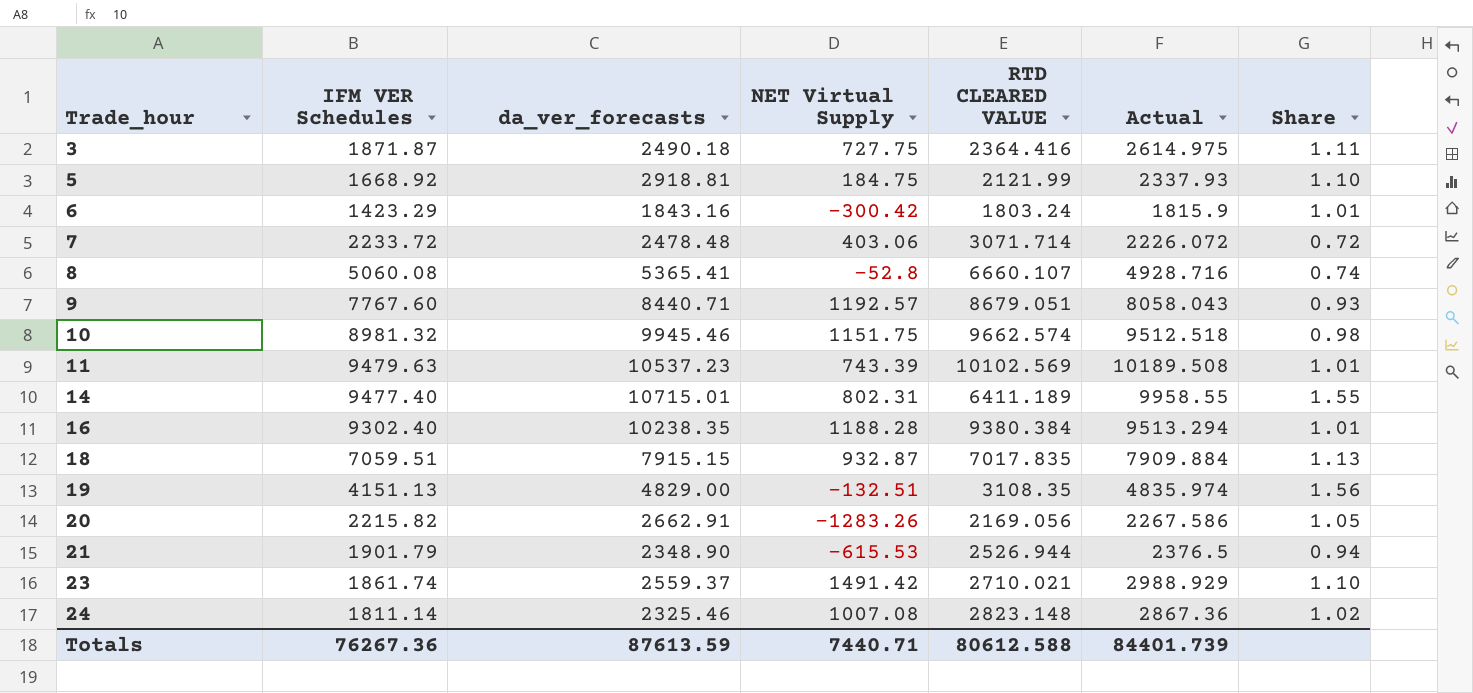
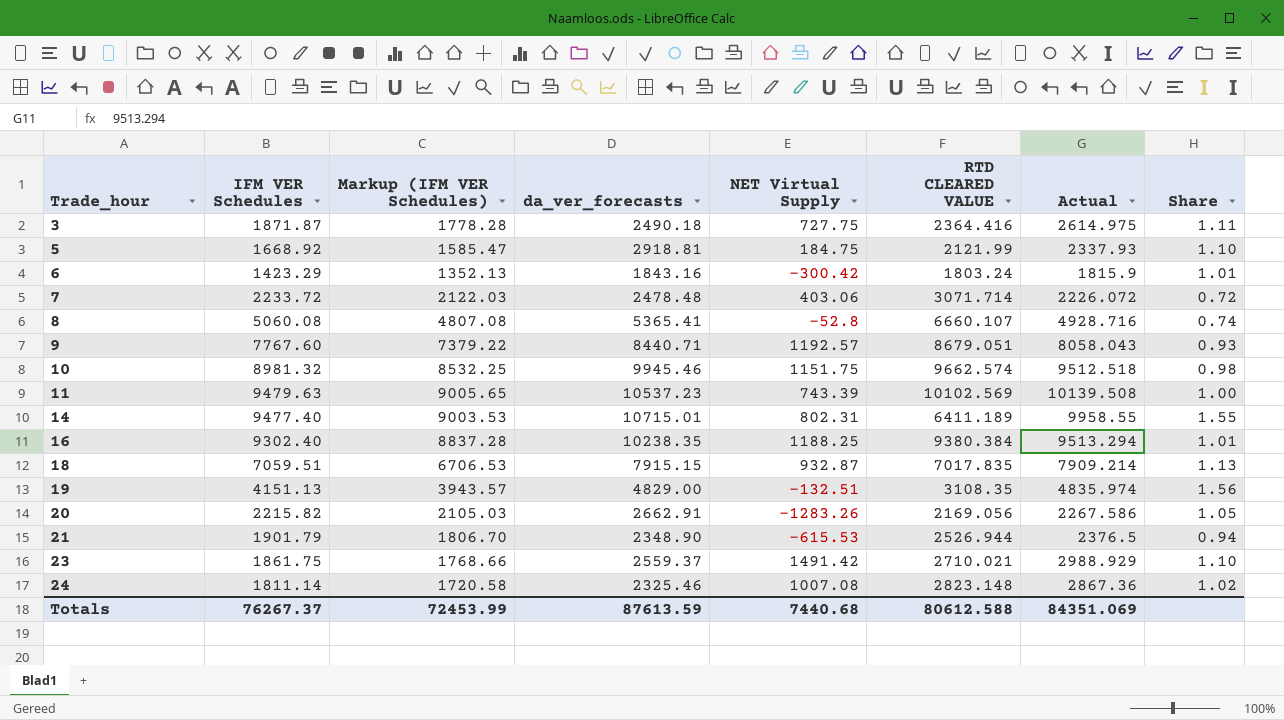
column Markup (IFM VER Schedules) | formula: none -> [IFM VER Schedules] * 0.95
11 | Actual: 10189.508 -> 10139.508
11 | Share: 1.01 -> 1.00
16 | NET Virtual Supply: 1188.28 -> 1188.25
18 | Actual: 7909.884 -> 7909.214
23 | IFM VER Schedules: 1861.74 -> 1861.75
Totals | IFM VER Schedules: 76267.36 -> 76267.37
Totals | NET Virtual Supply: 7440.71 -> 7440.68
Totals | Actual: 84401.739 -> 84351.069

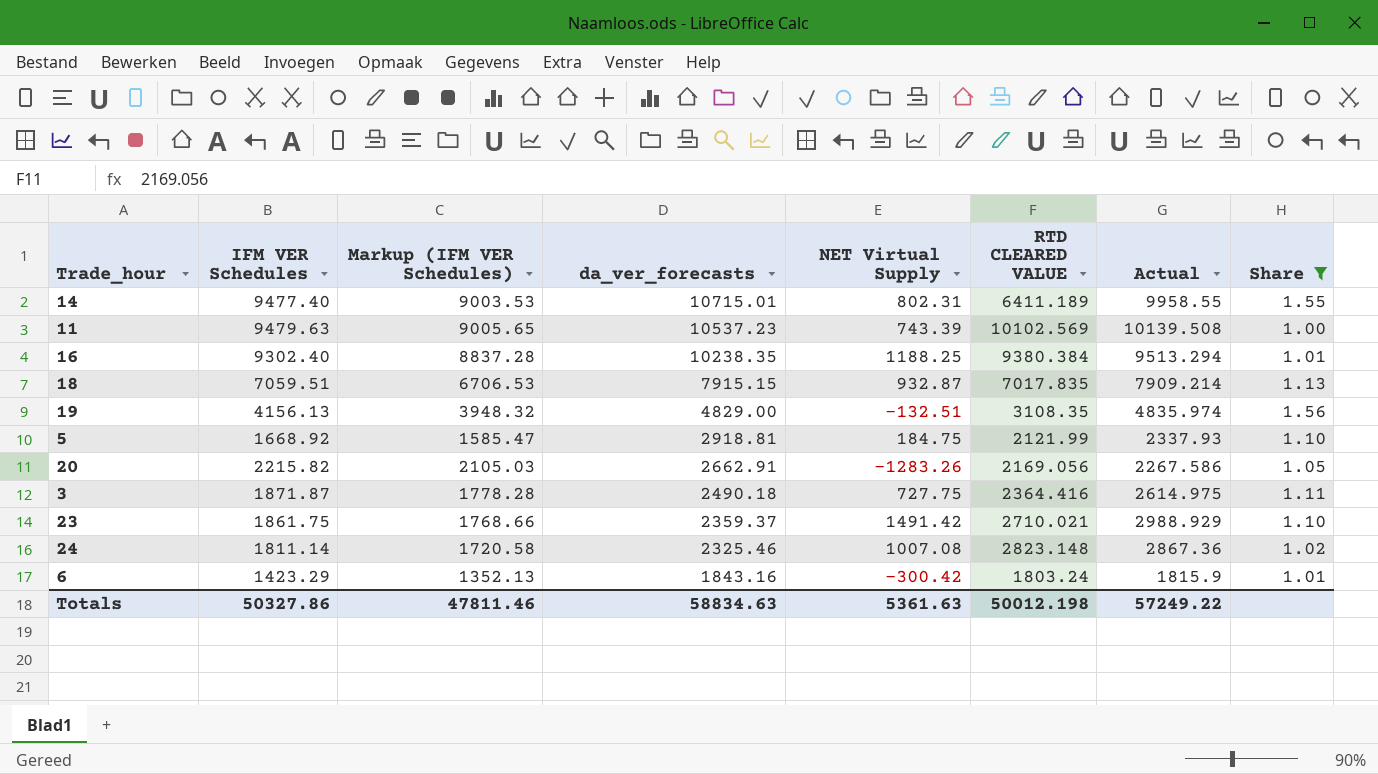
filter: none -> Share >= 1.00
row order: Trade_hour ascending -> da_ver_forecasts descending
19 | IFM VER Schedules: 4151.13 -> 4156.13
19 | Markup (IFM VER Schedules): 3943.57 -> 3948.32
23 | da_ver_forecasts: 2559.37 -> 2359.37
Totals | IFM VER Schedules: 76267.37 -> 50327.86
Totals | Markup (IFM VER Schedules): 72453.99 -> 47811.46
Totals | da_ver_forecasts: 87613.59 -> 58834.63
Totals | NET Virtual Supply: 7440.68 -> 5361.63
Totals | RTD CLEARED VALUE: 80612.588 -> 50012.198
Totals | Actual: 84351.069 -> 57249.22

